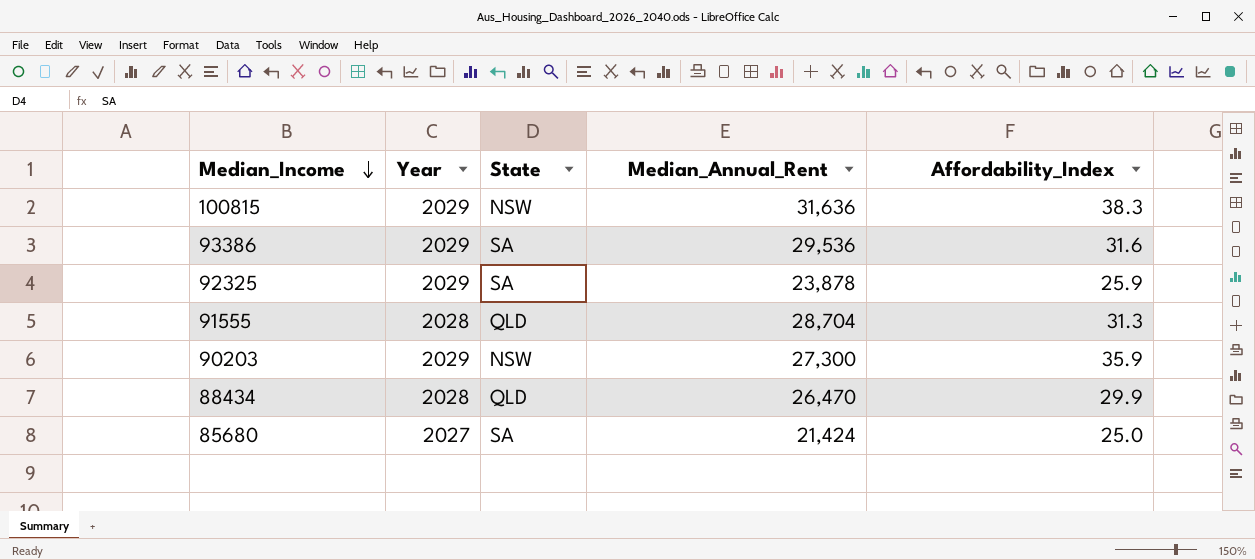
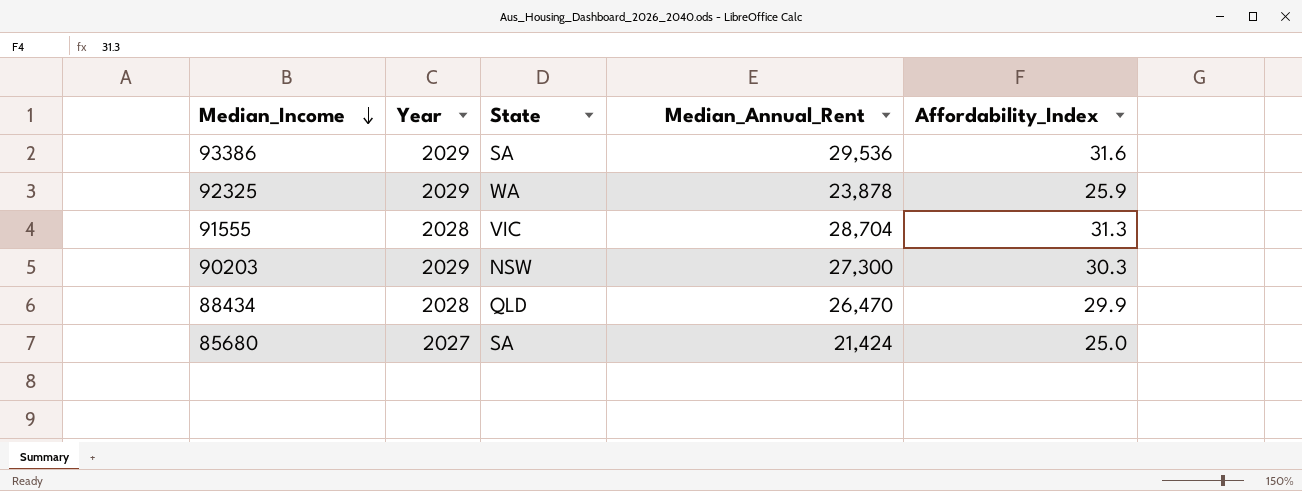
row 100815: 2029 | NSW | 31,636 | 38.3 -> none
92325 | State: SA -> WA
91555 | State: QLD -> VIC
90203 | Affordability_Index: 35.9 -> 30.3

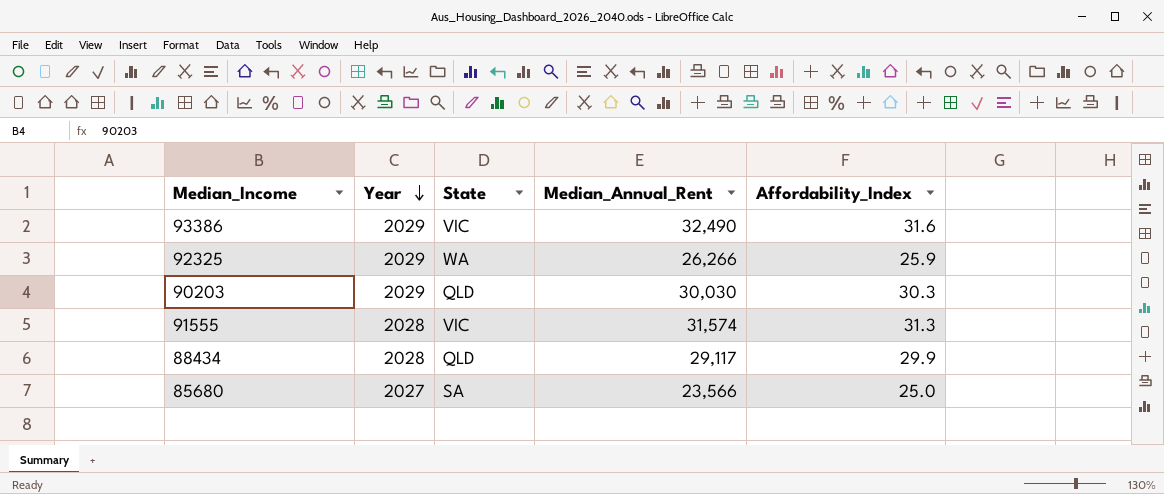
row order: Median_Income descending -> Year descending
93386 | State: SA -> VIC
93386 | Median_Annual_Rent: 29,536 -> 32,490
92325 | Median_Annual_Rent: 23,878 -> 26,266
90203 | State: NSW -> QLD
90203 | Median_Annual_Rent: 27,300 -> 30,030
91555 | Median_Annual_Rent: 28,704 -> 31,574
88434 | Median_Annual_Rent: 26,470 -> 29,117
85680 | Median_Annual_Rent: 21,424 -> 23,566

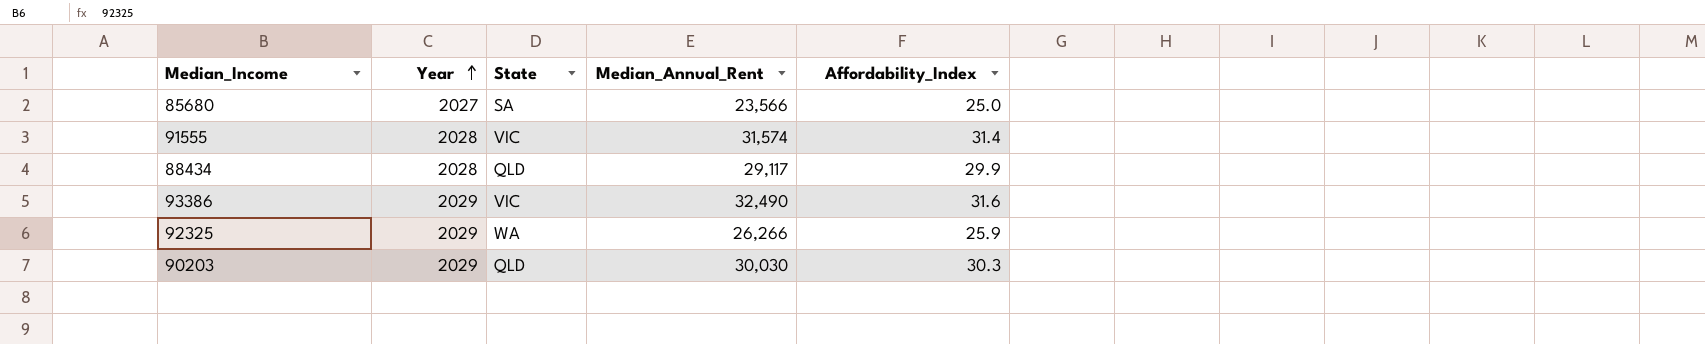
row order: Year descending -> Year ascending
91555 | Affordability_Index: 31.3 -> 31.4

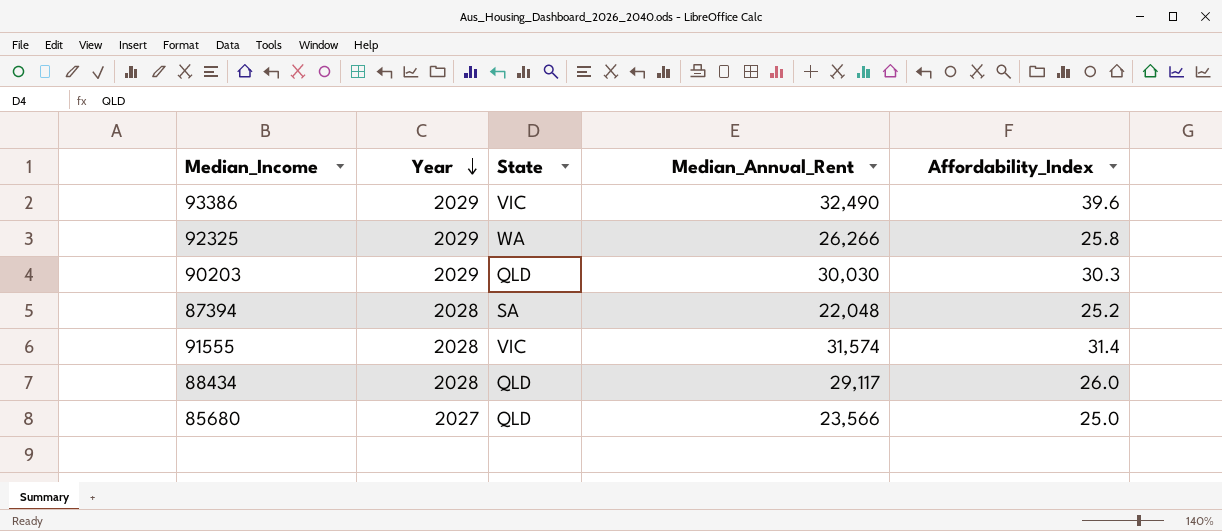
row order: Year ascending -> Year descending
93386 | Affordability_Index: 31.6 -> 39.6
92325 | Affordability_Index: 25.9 -> 25.8
row 87394: none -> 2028 | SA | 22,048 | 25.2
88434 | Affordability_Index: 29.9 -> 26.0
85680 | State: SA -> QLD

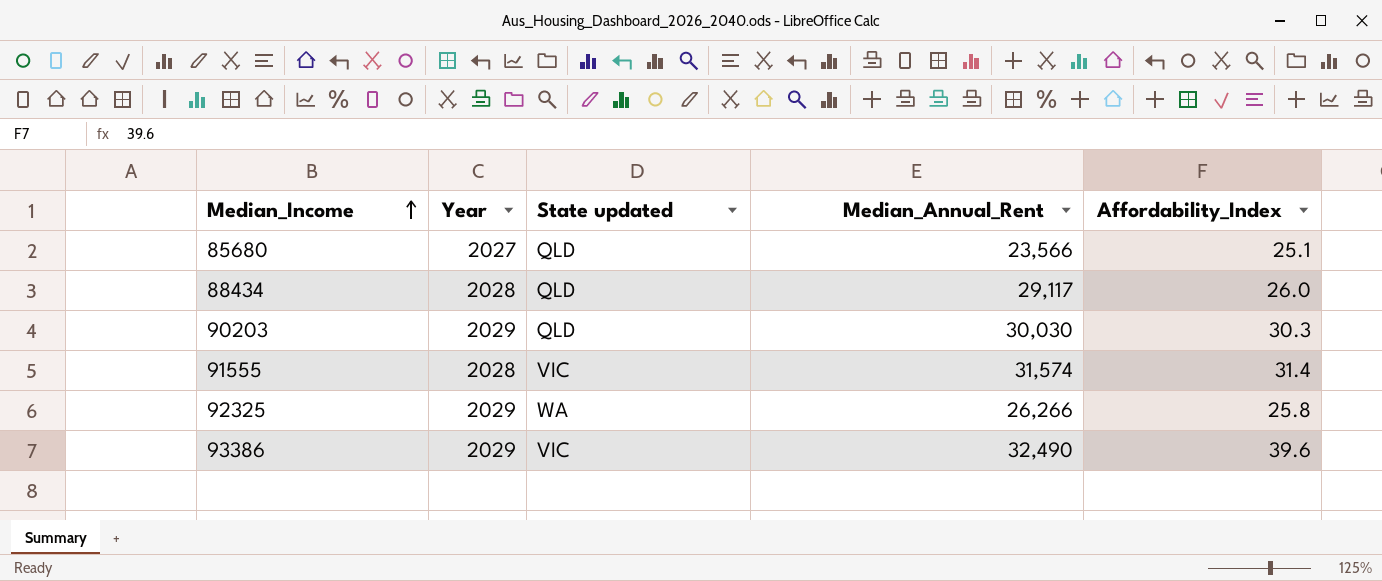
row order: Year descending -> Median_Income ascending
column name: State -> State updated
row 87394: 2028 | SA | 22,048 | 25.2 -> none
85680 | Affordability_Index: 25.0 -> 25.1

